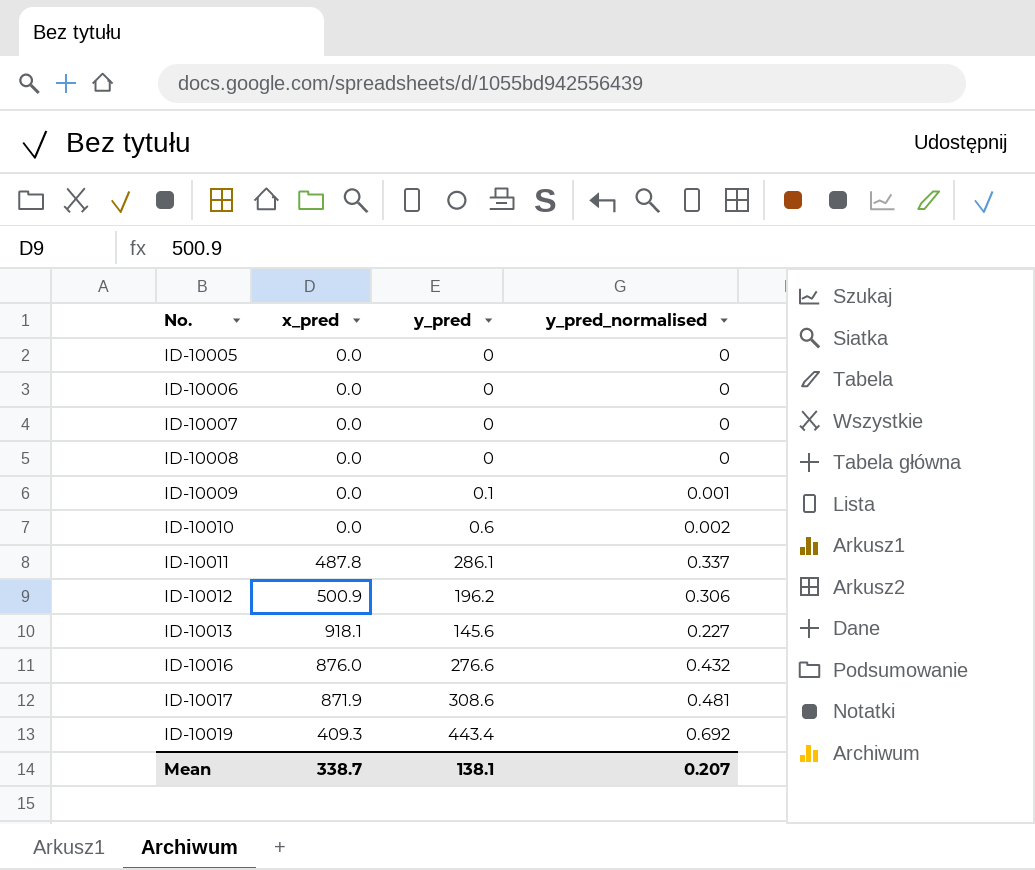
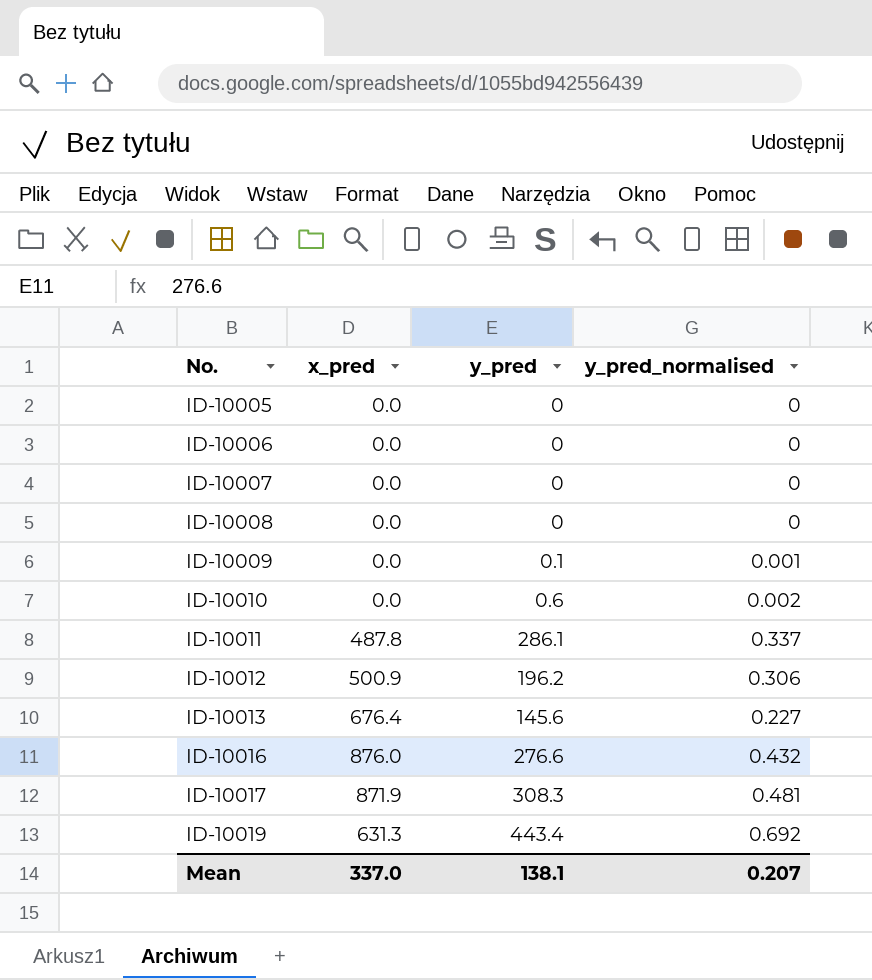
ID-10013 | x_pred: 918.1 -> 676.4
ID-10017 | y_pred: 308.6 -> 308.3
ID-10019 | x_pred: 409.3 -> 631.3
Mean | x_pred: 338.7 -> 337.0

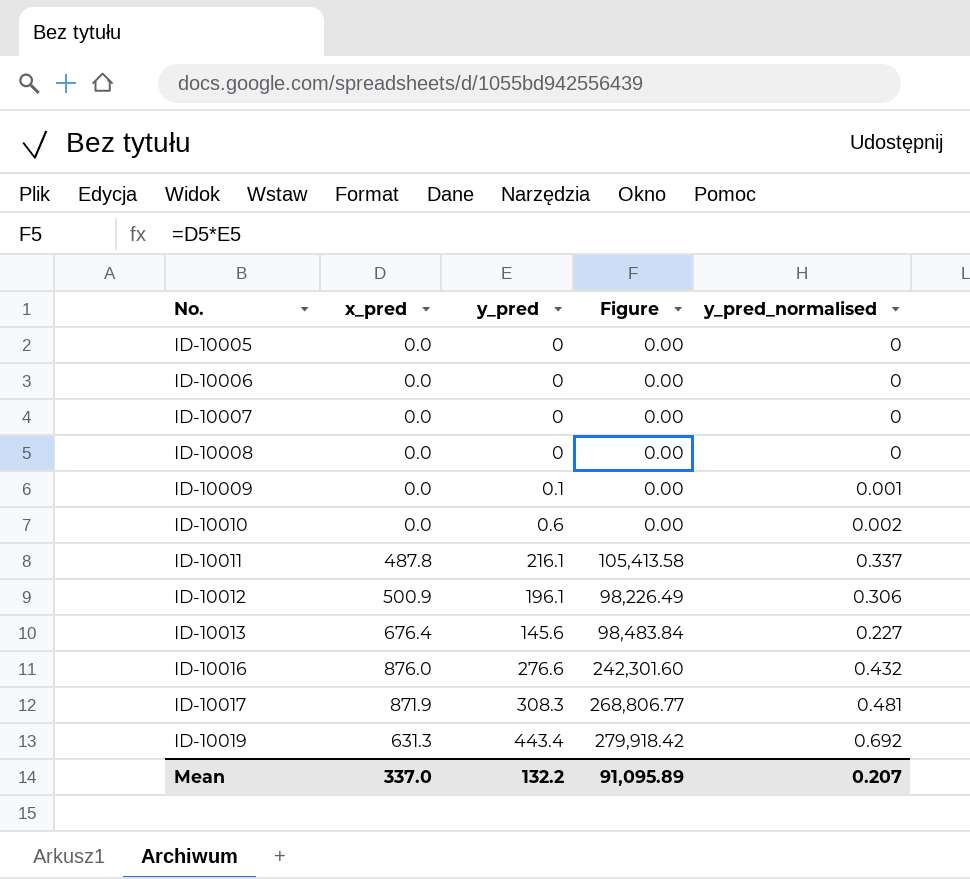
column Figure | formula: none -> [x_pred] * [y_pred]
ID-10011 | y_pred: 286.1 -> 216.1
ID-10012 | y_pred: 196.2 -> 196.1
Mean | y_pred: 138.1 -> 132.2

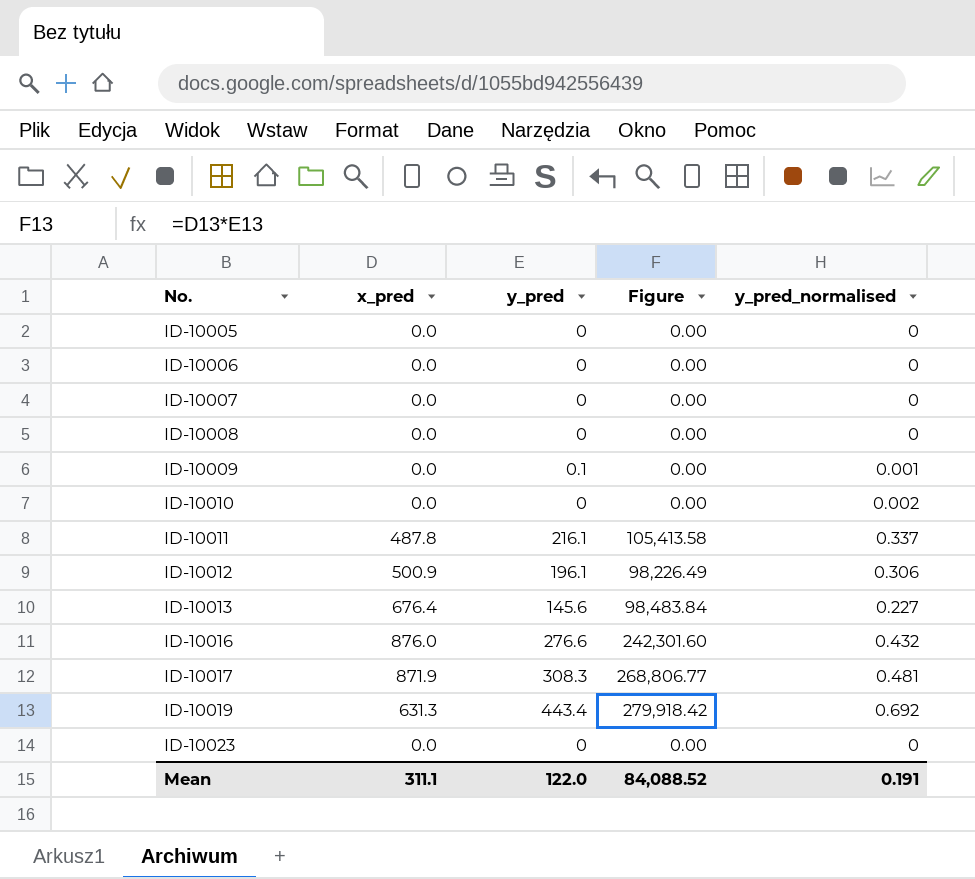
ID-10010 | y_pred: 0.6 -> 0
row ID-10023: none -> 0.0 | 0 | 0.00 | 0
Mean | x_pred: 337.0 -> 311.1
Mean | y_pred: 132.2 -> 122.0
Mean | Figure: 91,095.89 -> 84,088.52
Mean | y_pred_normalised: 0.207 -> 0.191

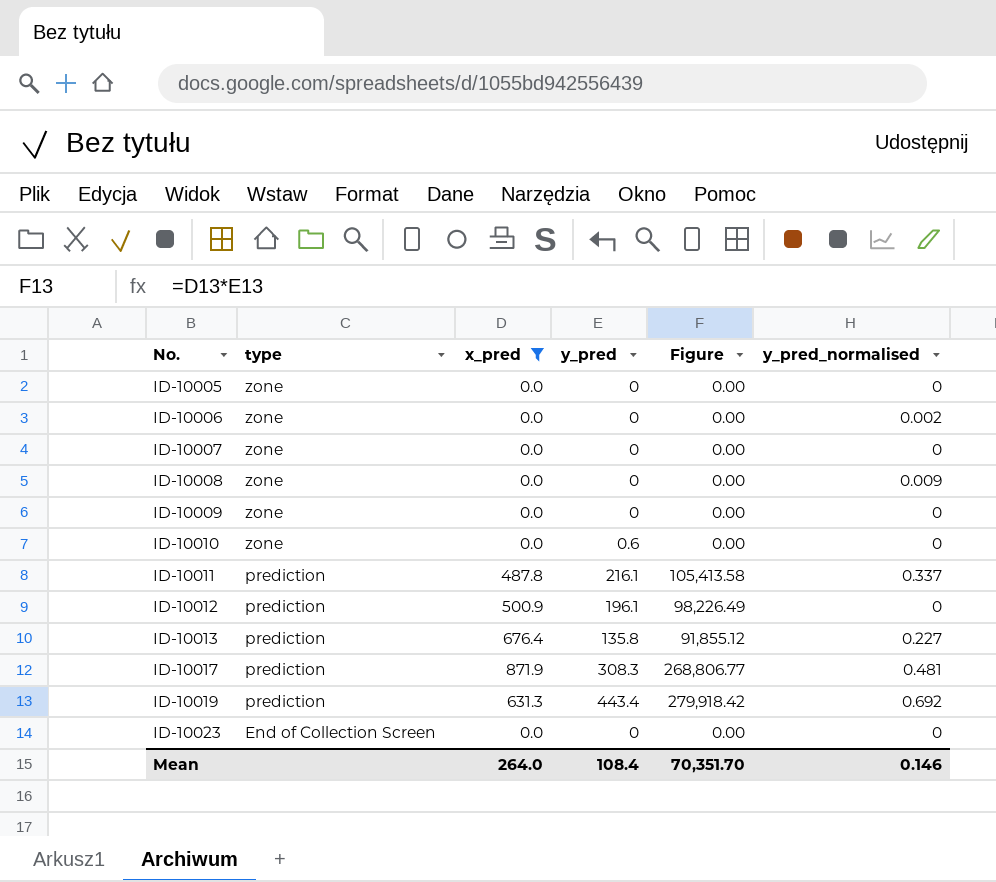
filter: none -> x_pred != 876.0
column type | position: none -> 2
ID-10006 | y_pred_normalised: 0 -> 0.002
ID-10008 | y_pred_normalised: 0 -> 0.009
ID-10009 | y_pred: 0.1 -> 0
ID-10009 | y_pred_normalised: 0.001 -> 0
ID-10010 | y_pred: 0 -> 0.6
ID-10010 | y_pred_normalised: 0.002 -> 0
ID-10012 | y_pred_normalised: 0.306 -> 0
ID-10013 | y_pred: 145.6 -> 135.8
ID-10013 | Figure: 98,483.84 -> 91,855.12
Mean | x_pred: 311.1 -> 264.0
Mean | y_pred: 122.0 -> 108.4
Mean | Figure: 84,088.52 -> 70,351.70
Mean | y_pred_normalised: 0.191 -> 0.146

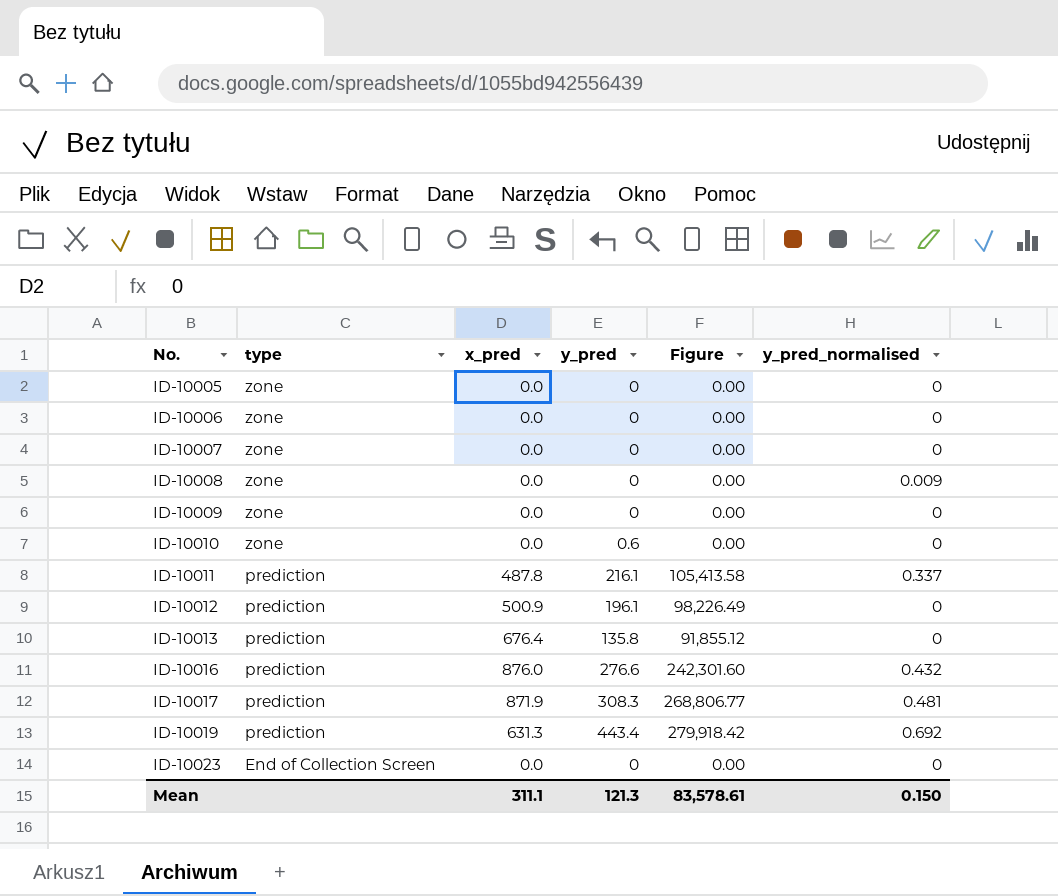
filter: x_pred != 876.0 -> none
ID-10006 | y_pred_normalised: 0.002 -> 0
ID-10013 | y_pred_normalised: 0.227 -> 0
Mean | x_pred: 264.0 -> 311.1
Mean | y_pred: 108.4 -> 121.3
Mean | Figure: 70,351.70 -> 83,578.61
Mean | y_pred_normalised: 0.146 -> 0.150

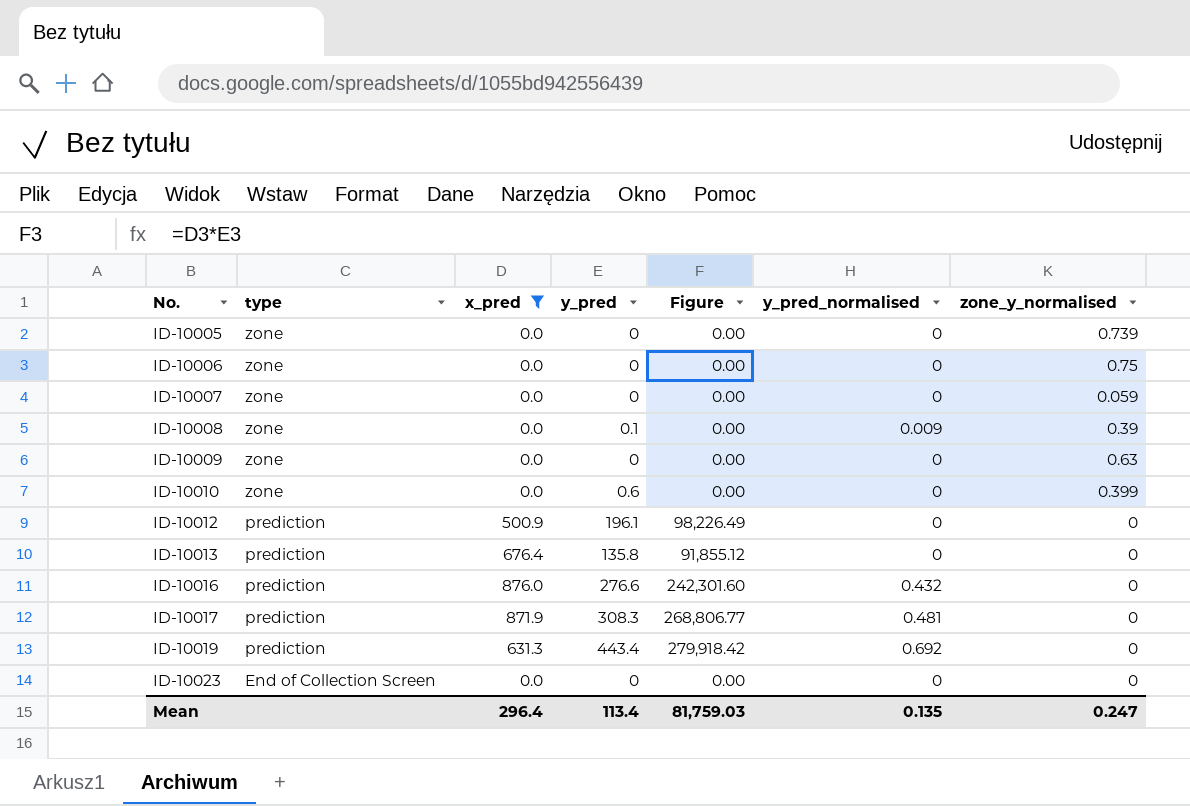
filter: none -> x_pred != 487.8
column zone_y_normalised | position: none -> 7
ID-10008 | y_pred: 0 -> 0.1
Mean | x_pred: 311.1 -> 296.4
Mean | y_pred: 121.3 -> 113.4
Mean | Figure: 83,578.61 -> 81,759.03
Mean | y_pred_normalised: 0.150 -> 0.135

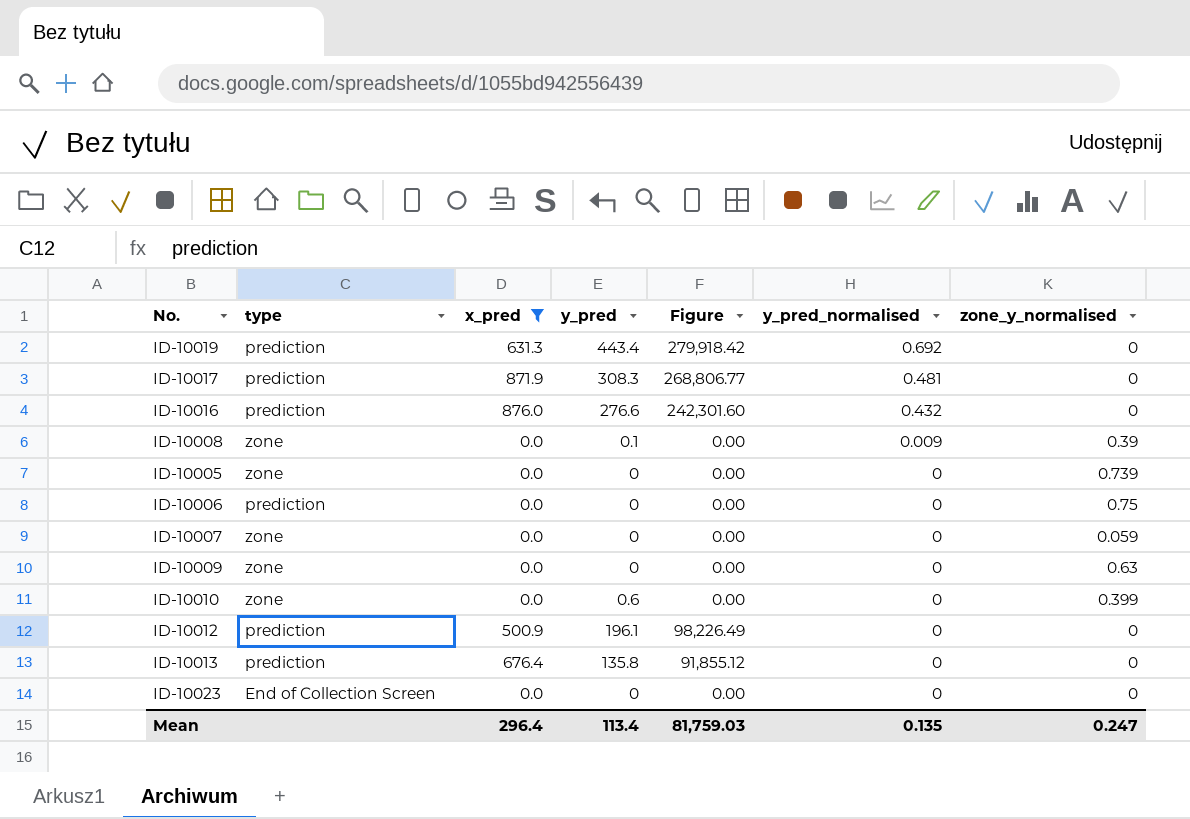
row order: No. ascending -> y_pred_normalised descending
ID-10006 | type: zone -> prediction

